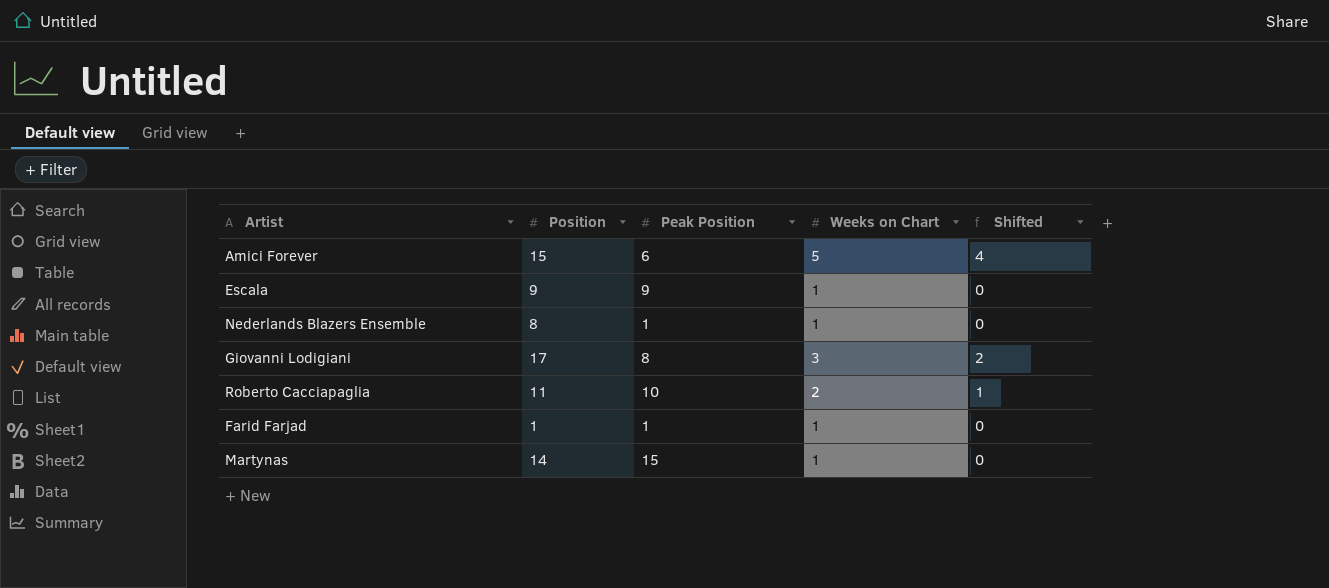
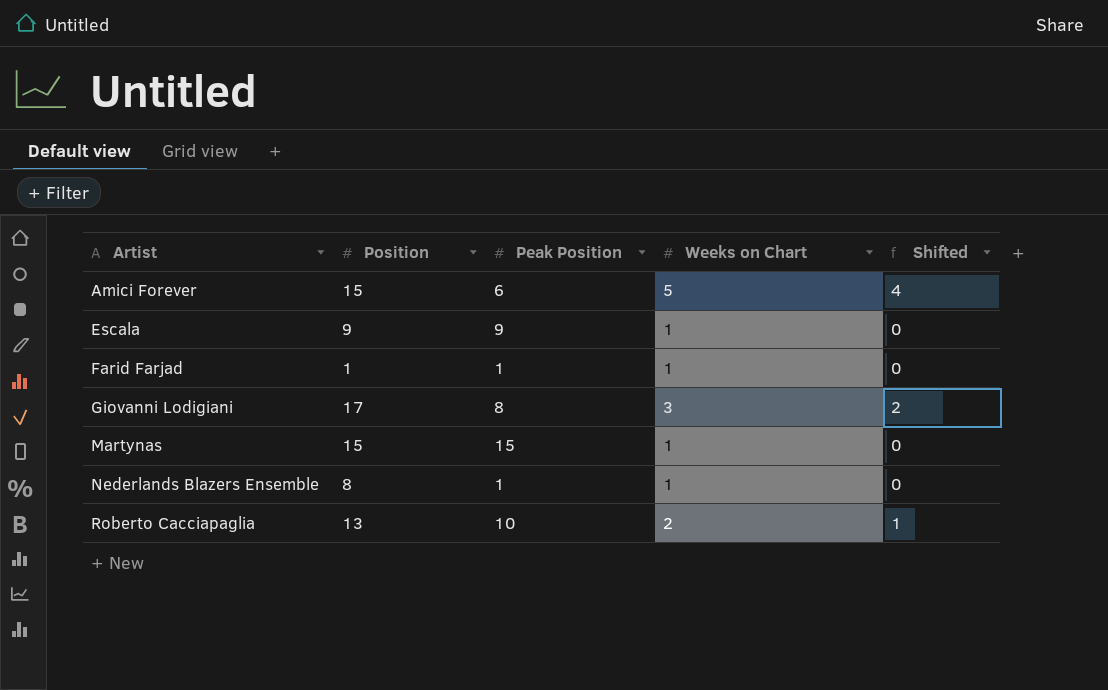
row order: none -> Artist ascending
Martynas | Position: 14 -> 15
Roberto Cacciapaglia | Position: 11 -> 13

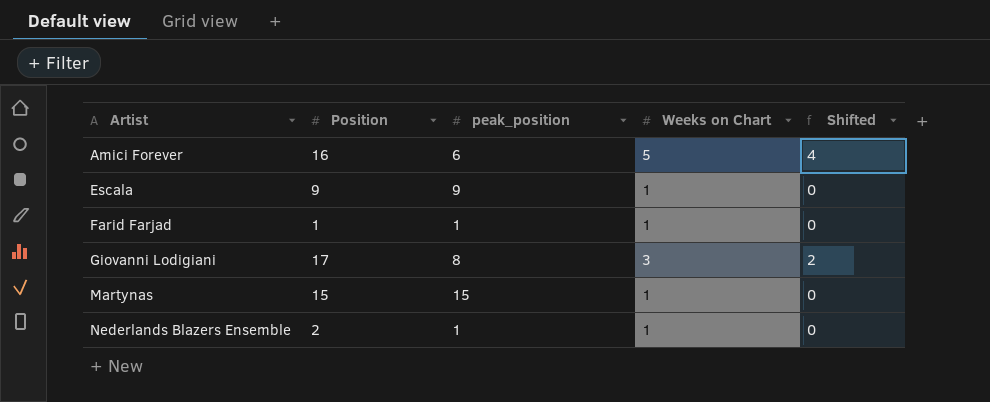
column name: Peak Position -> peak_position
row Roberto Cacciapaglia: 13 | 10 | 2 | 1 -> none
Amici Forever | Position: 15 -> 16
Nederlands Blazers Ensemble | Position: 8 -> 2

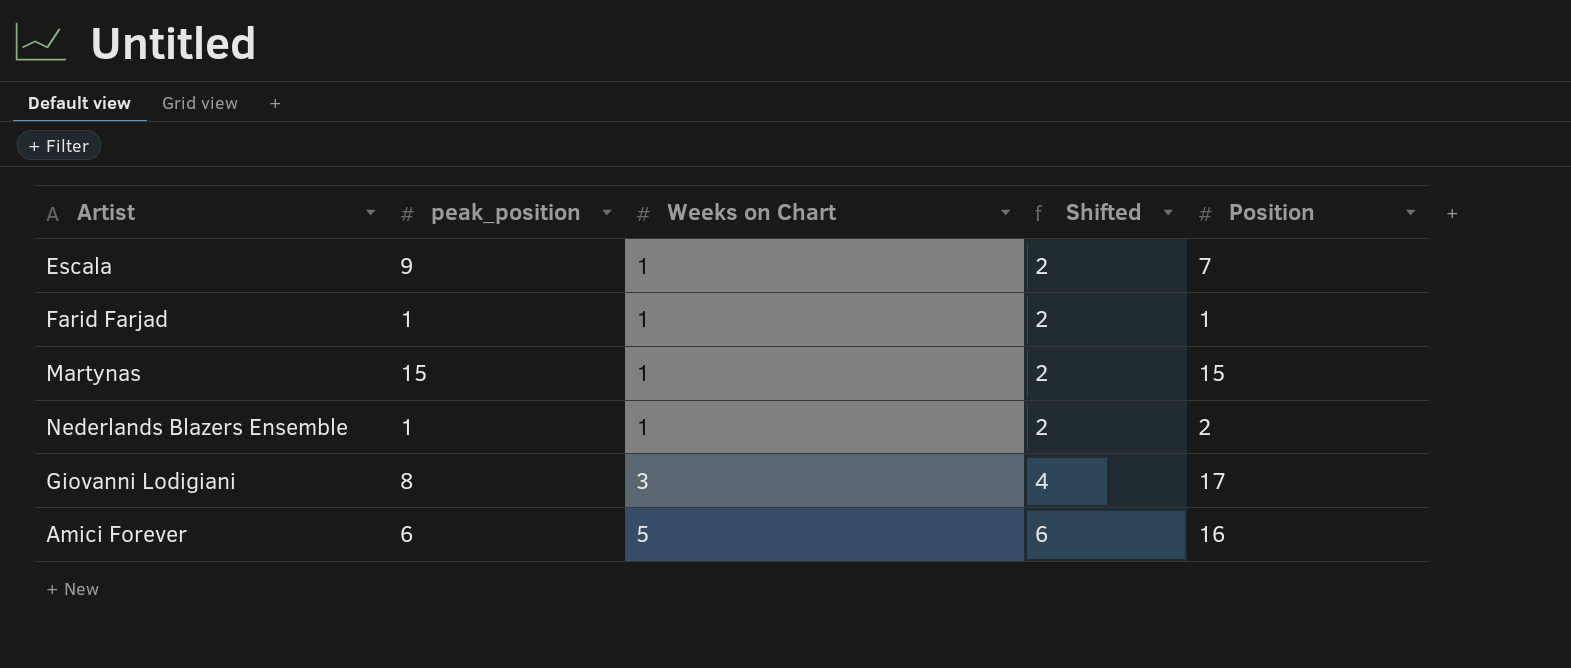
row order: Artist ascending -> Weeks on Chart ascending
column Shifted | formula: [Weeks on Chart] - 1 -> [Weeks on Chart] + 1
column Position | position: 2 -> 5
Escala | Position: 9 -> 7

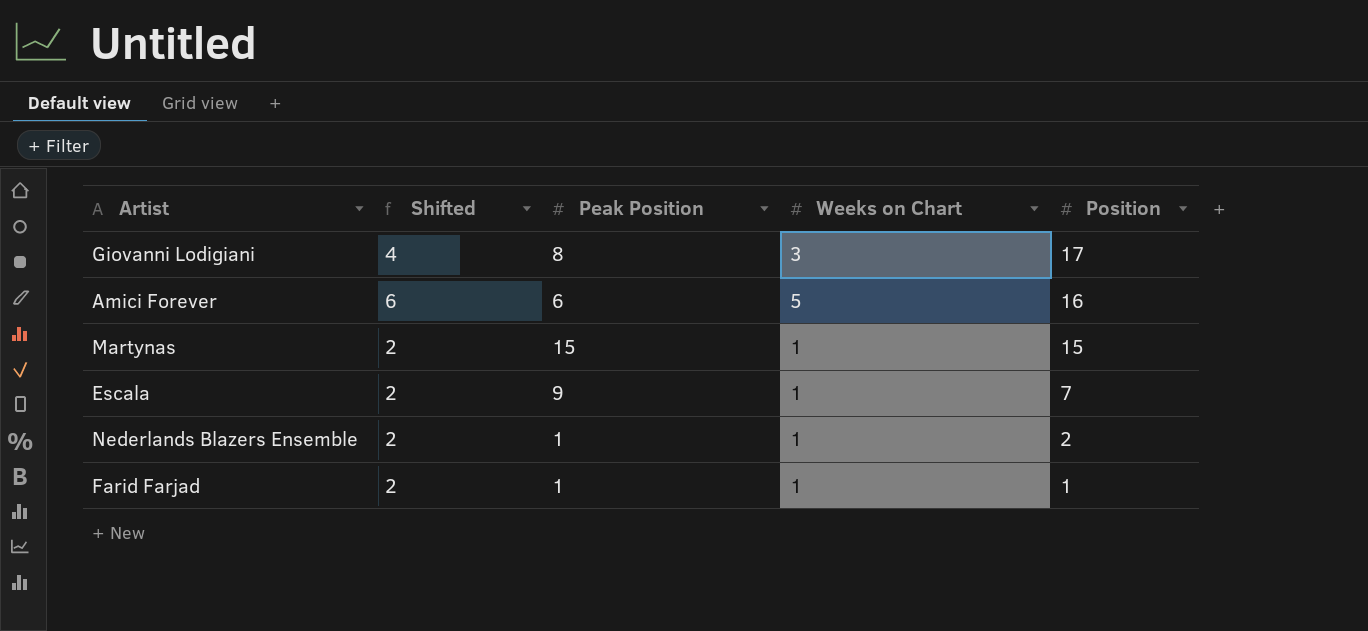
row order: Weeks on Chart ascending -> Position descending
column Shifted | position: 4 -> 2
column name: peak_position -> Peak Position

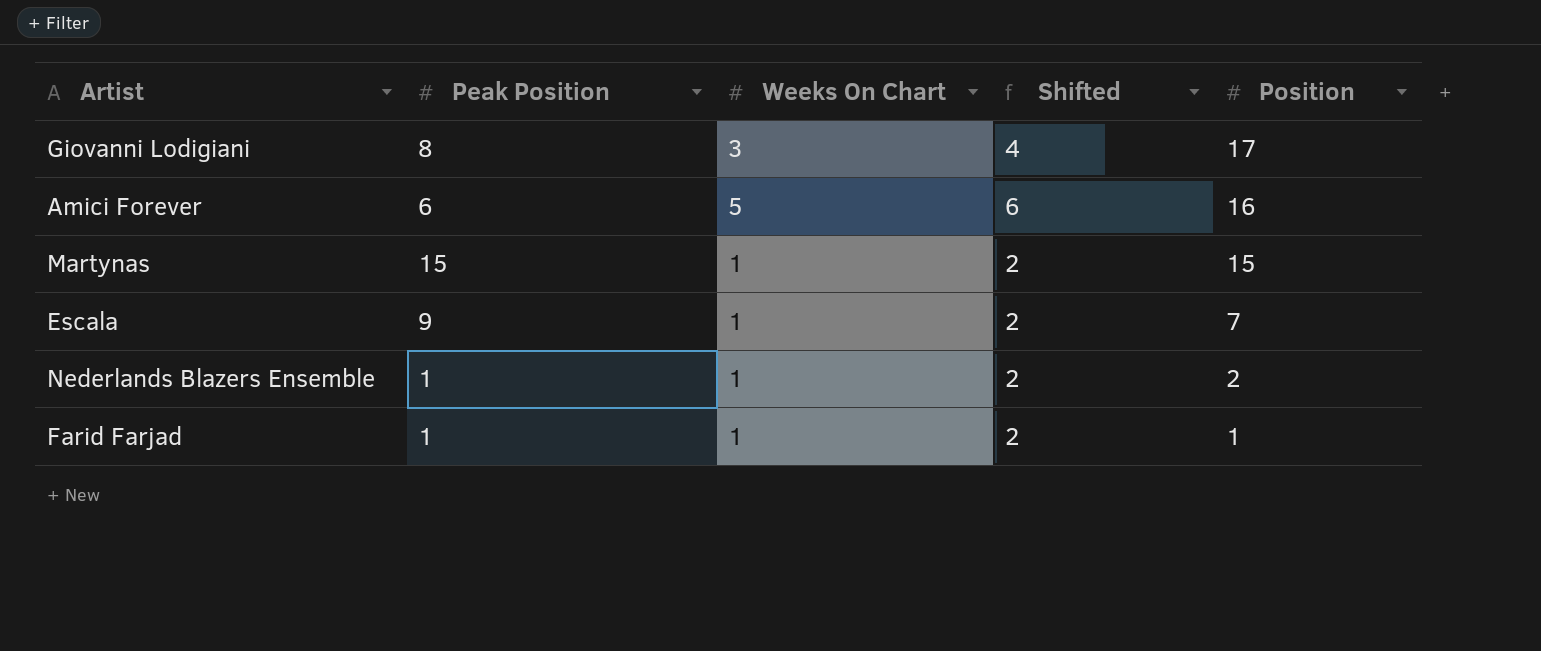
column name: Weeks on Chart -> Weeks On Chart
column Shifted | position: 2 -> 4

